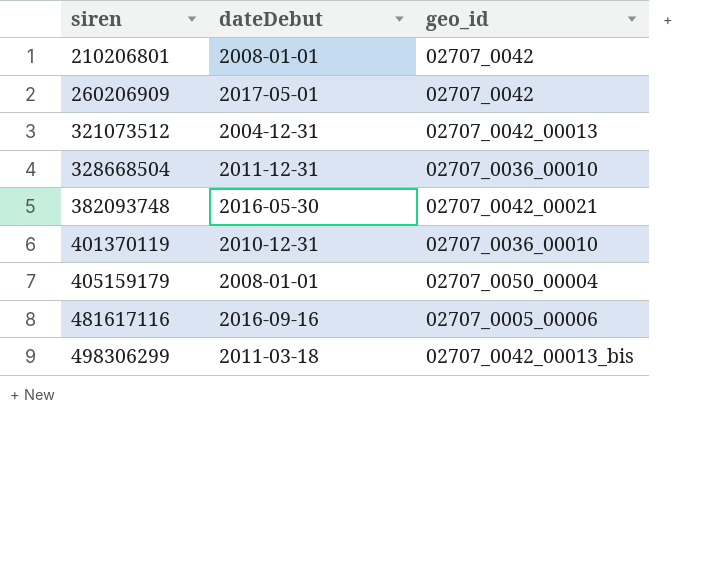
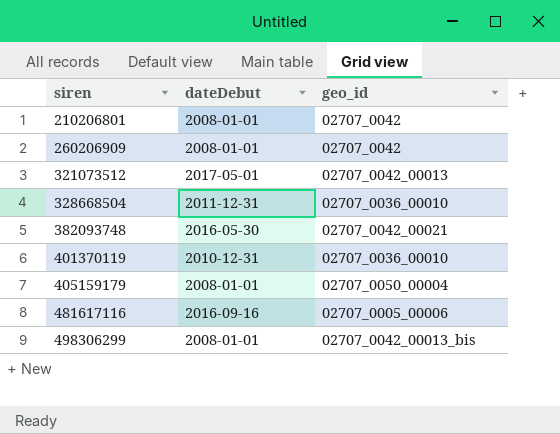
260206909 | dateDebut: 2017-05-01 -> 2008-01-01
321073512 | dateDebut: 2004-12-31 -> 2017-05-01
498306299 | dateDebut: 2011-03-18 -> 2008-01-01

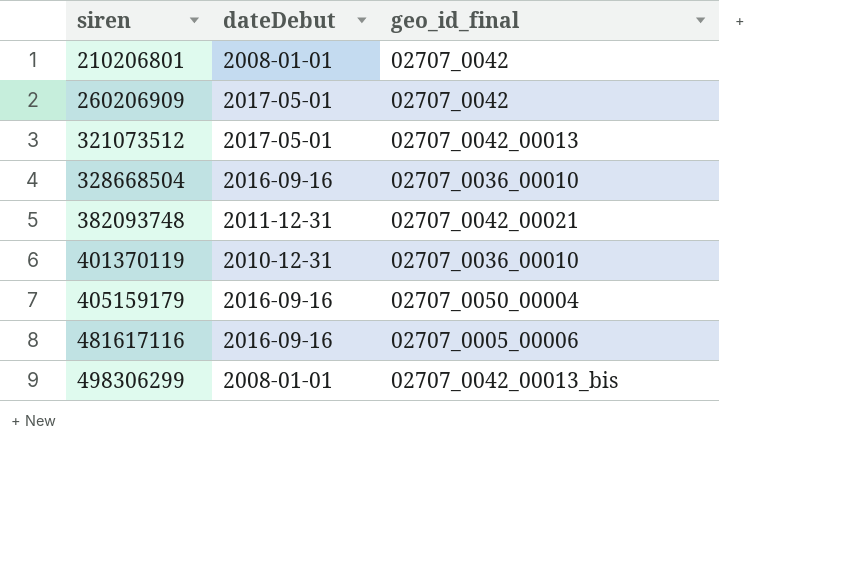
column name: geo_id -> geo_id_final
260206909 | dateDebut: 2008-01-01 -> 2017-05-01
328668504 | dateDebut: 2011-12-31 -> 2016-09-16
382093748 | dateDebut: 2016-05-30 -> 2011-12-31
405159179 | dateDebut: 2008-01-01 -> 2016-09-16

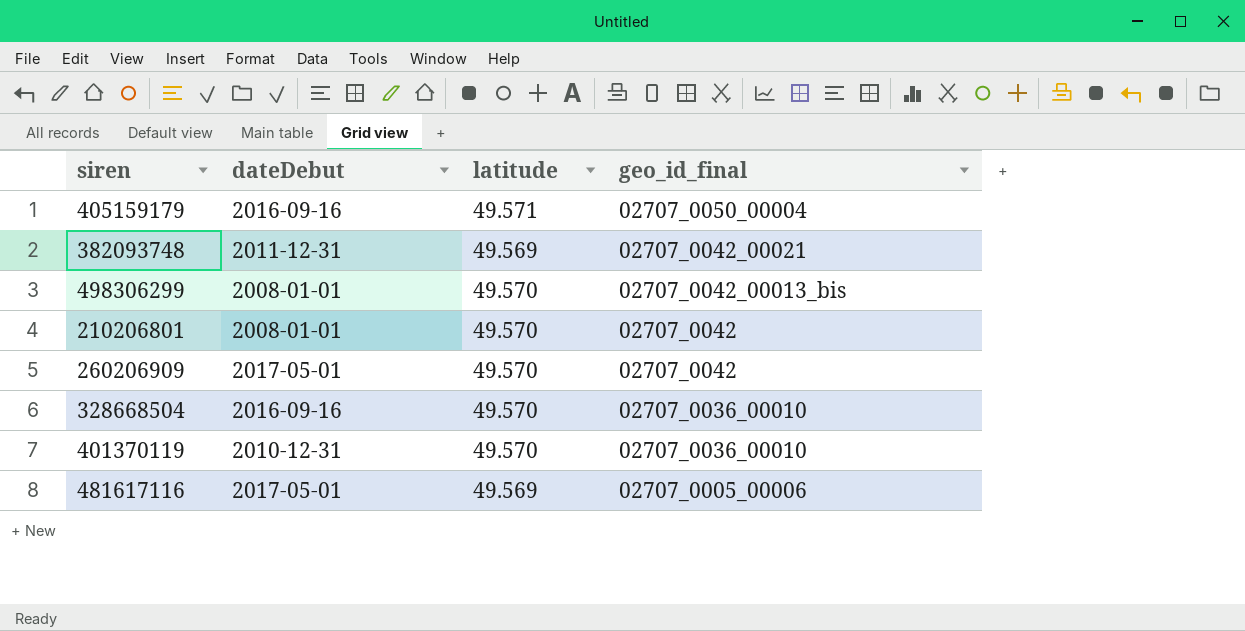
row order: siren ascending -> geo_id_final descending
column latitude | position: none -> 3
row 321073512: 2017-05-01 | 02707_0042_00013 -> none
481617116 | dateDebut: 2016-09-16 -> 2017-05-01

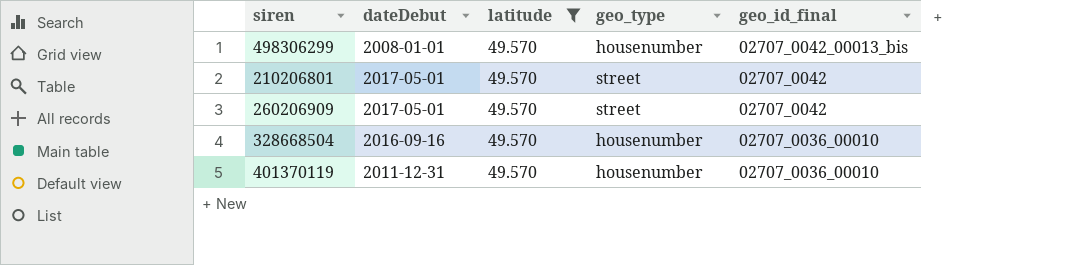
filter: none -> latitude = 49.570
column geo_type | position: none -> 4
210206801 | dateDebut: 2008-01-01 -> 2017-05-01
401370119 | dateDebut: 2010-12-31 -> 2011-12-31

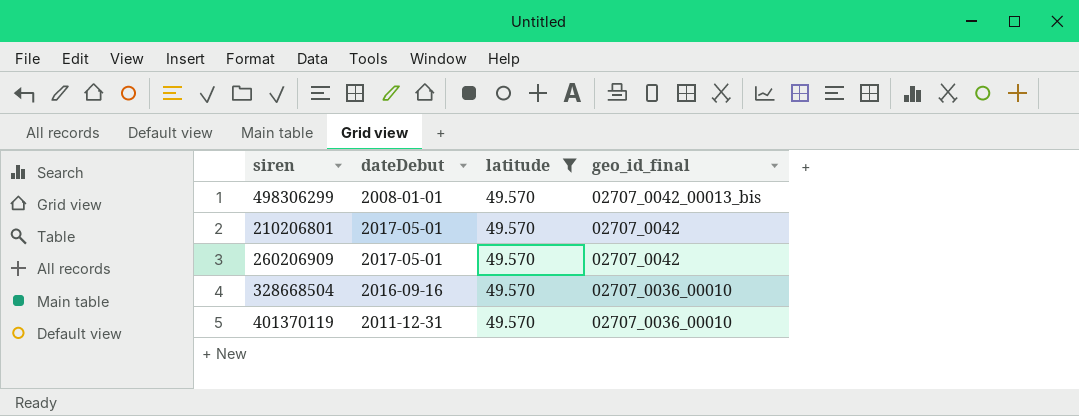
column geo_type | position: 4 -> none

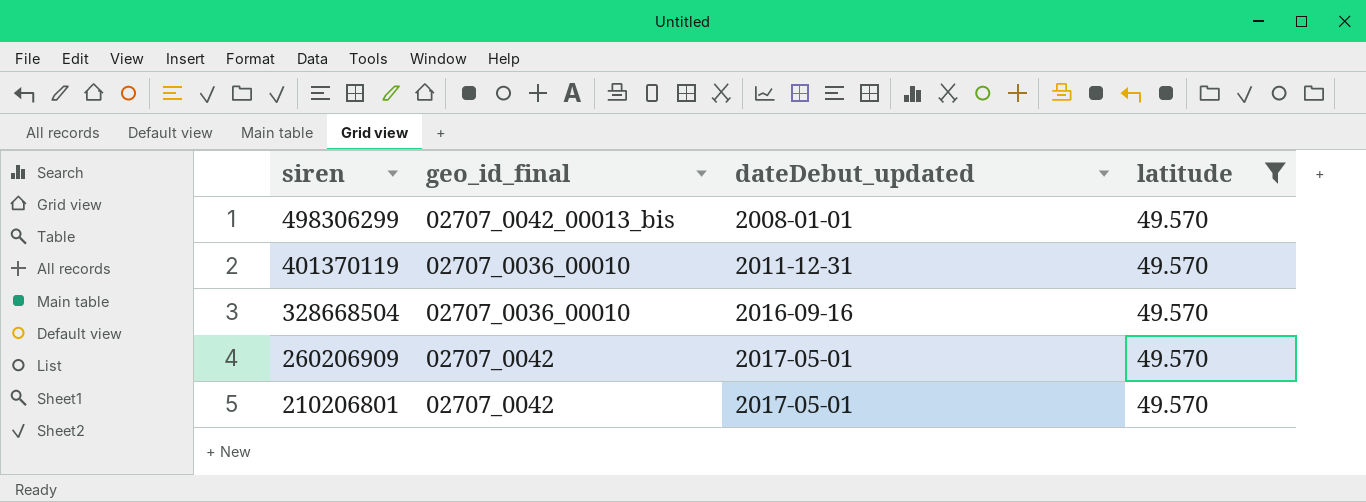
row order: geo_id_final descending -> siren descending
column geo_id_final | position: 4 -> 2
column name: dateDebut -> dateDebut_updated

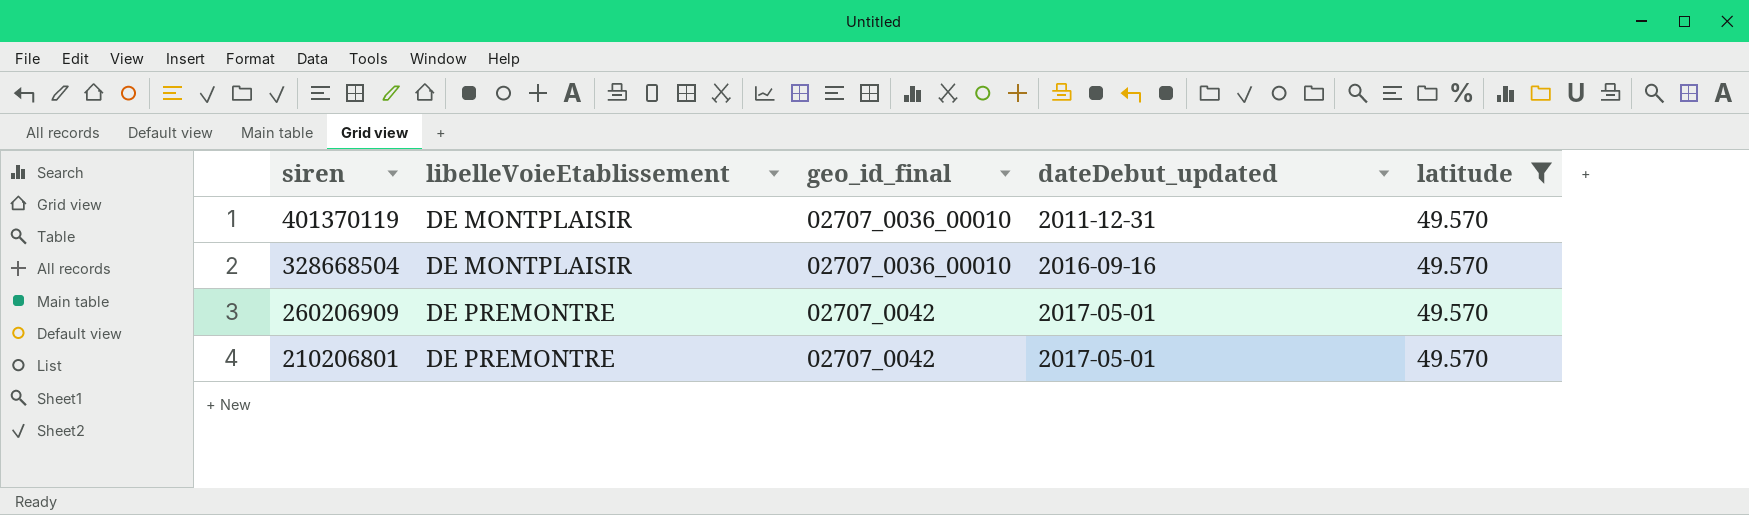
column libelleVoieEtablissement | position: none -> 2
row 498306299: 02707_0042_00013_bis | 2008-01-01 | 49.570 -> none

